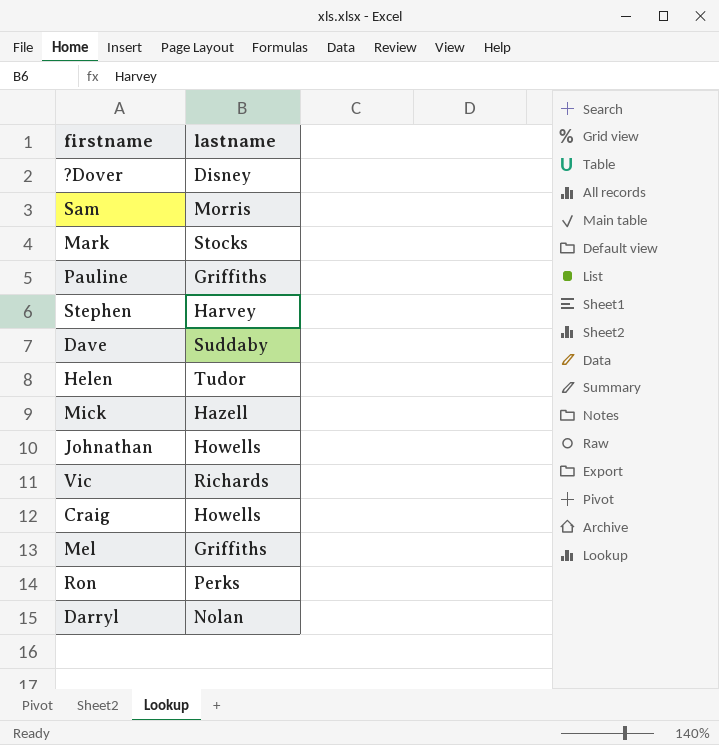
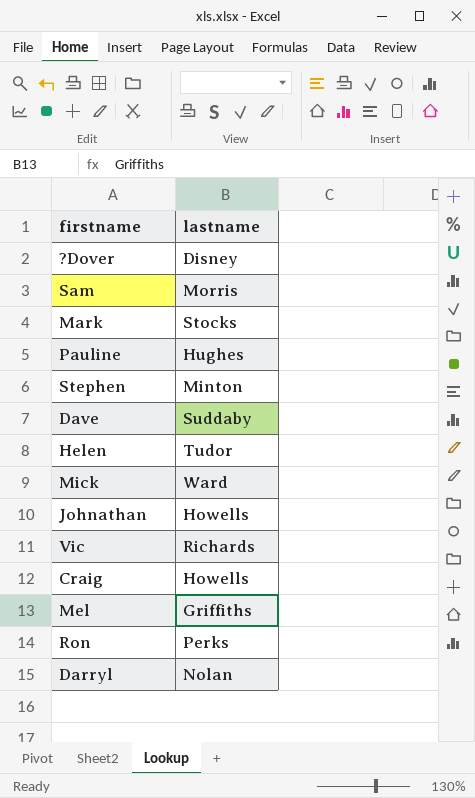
Pauline | lastname: Griffiths -> Hughes
Stephen | lastname: Harvey -> Minton
Mick | lastname: Hazell -> Ward

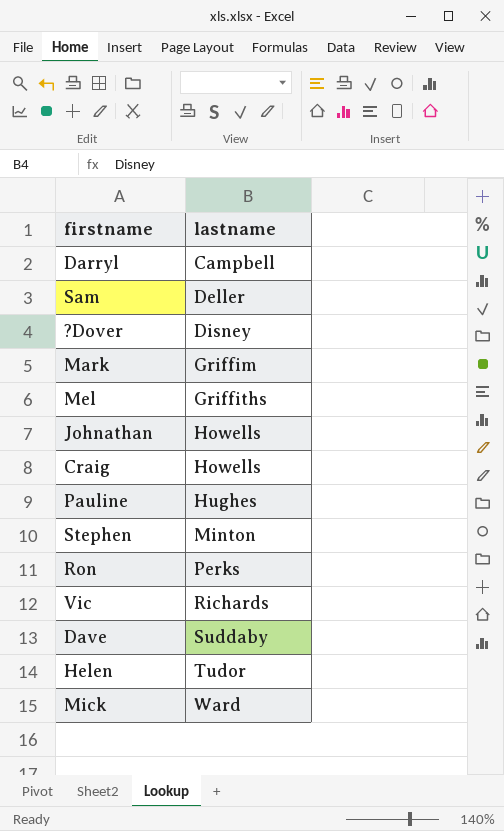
row order: none -> lastname ascending
Darryl | lastname: Nolan -> Campbell
Sam | lastname: Morris -> Deller
Mark | lastname: Stocks -> Griffim

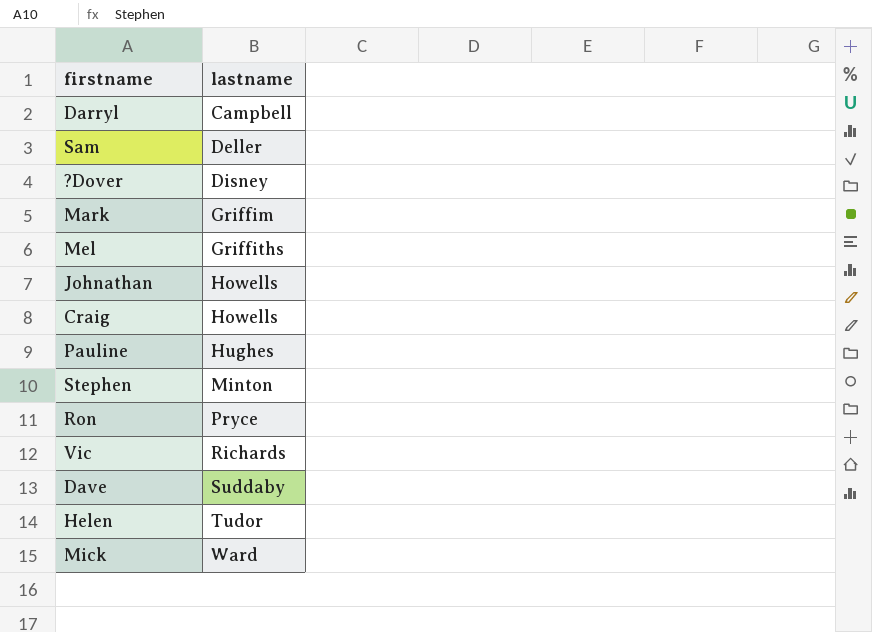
Ron | lastname: Perks -> Pryce

